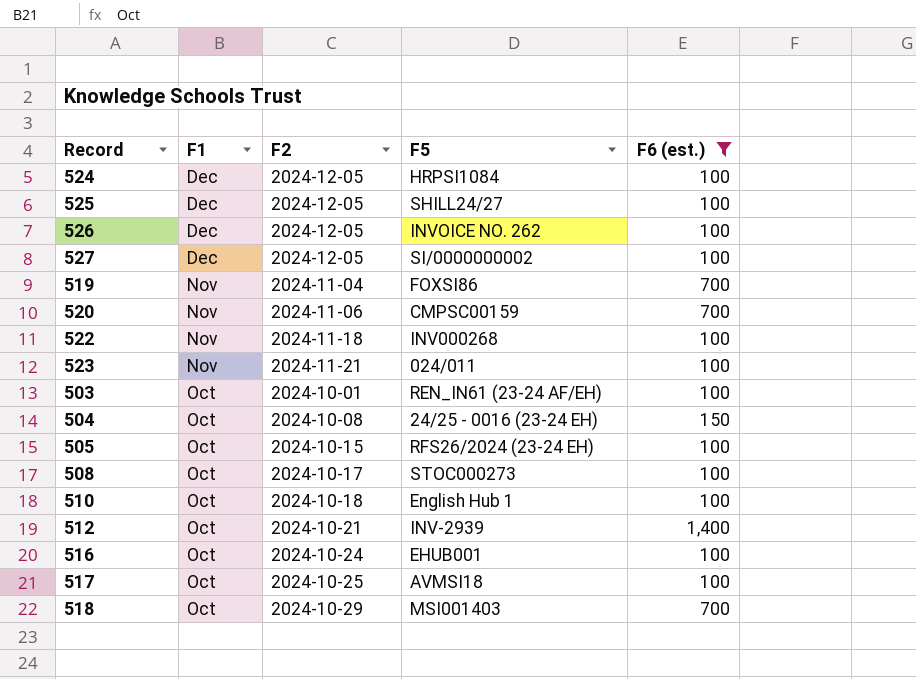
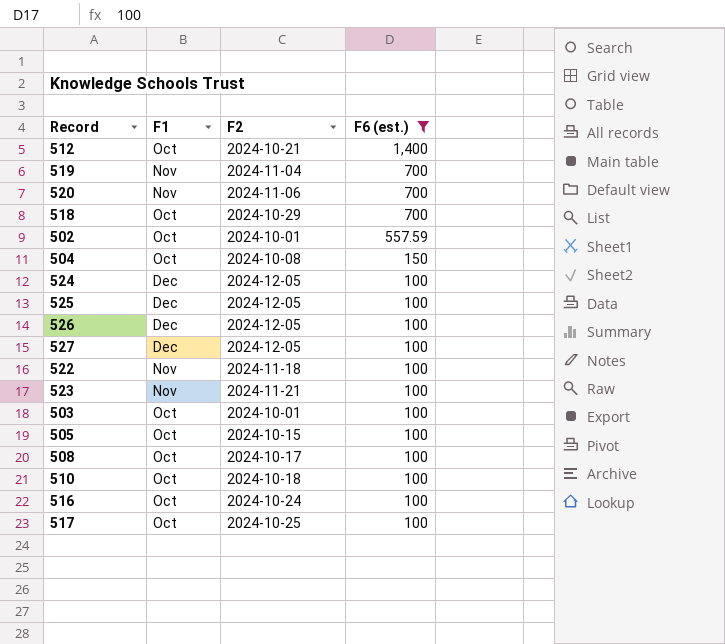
row order: F1 descending -> F6 (est.) descending
column F5 | position: 4 -> none
row 502: none -> Oct | 2024-10-01 | 557.59

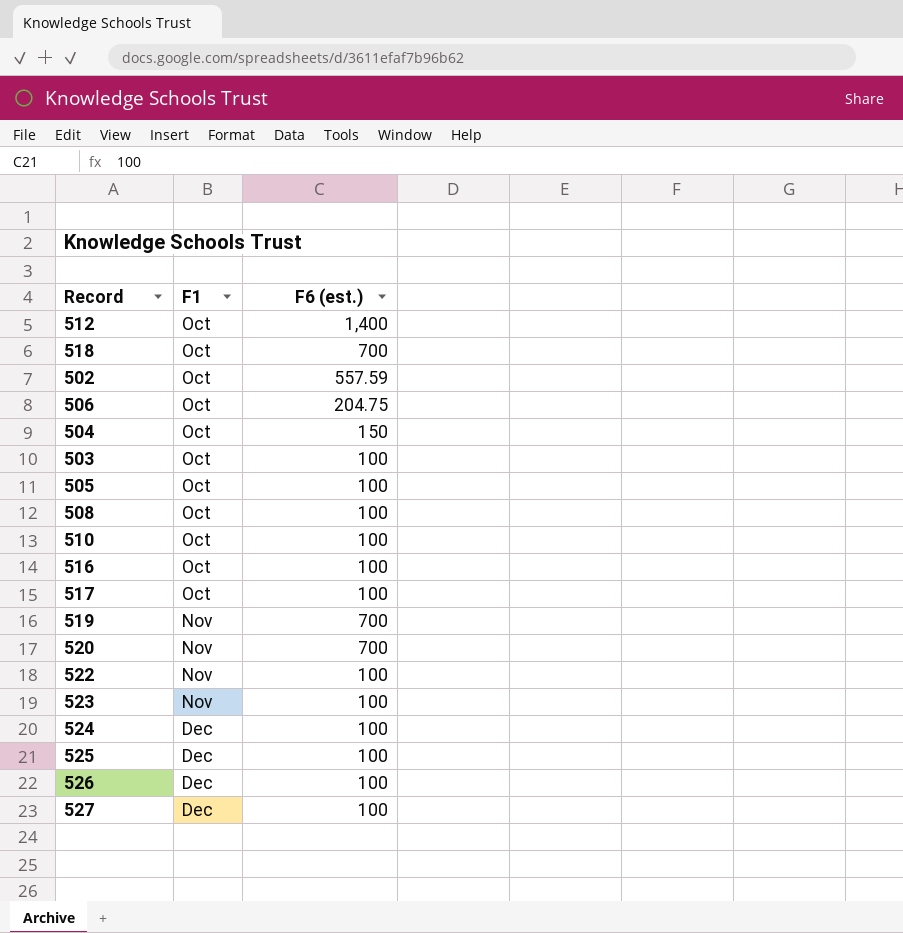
filter: F6 (est.) != 204.75 -> none
row order: F6 (est.) descending -> F1 ascending
column F2 | position: 3 -> none

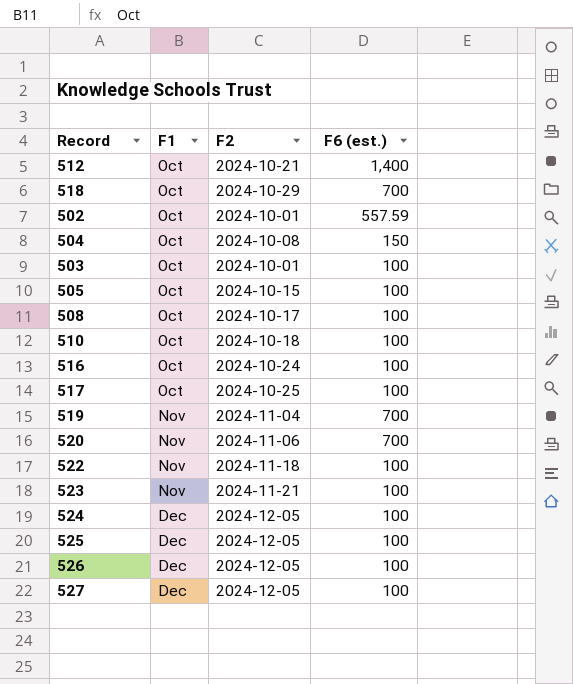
column F2 | position: none -> 3
row 506: Oct | 204.75 -> none

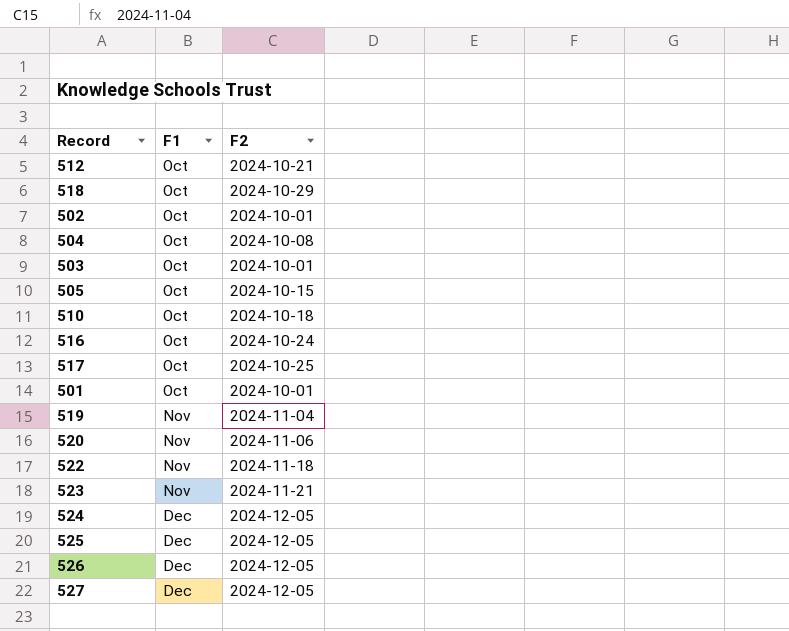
column F6 (est.) | position: 4 -> none
row 508: Oct | 2024-10-17 | 100 -> none
row 501: none -> Oct | 2024-10-01

